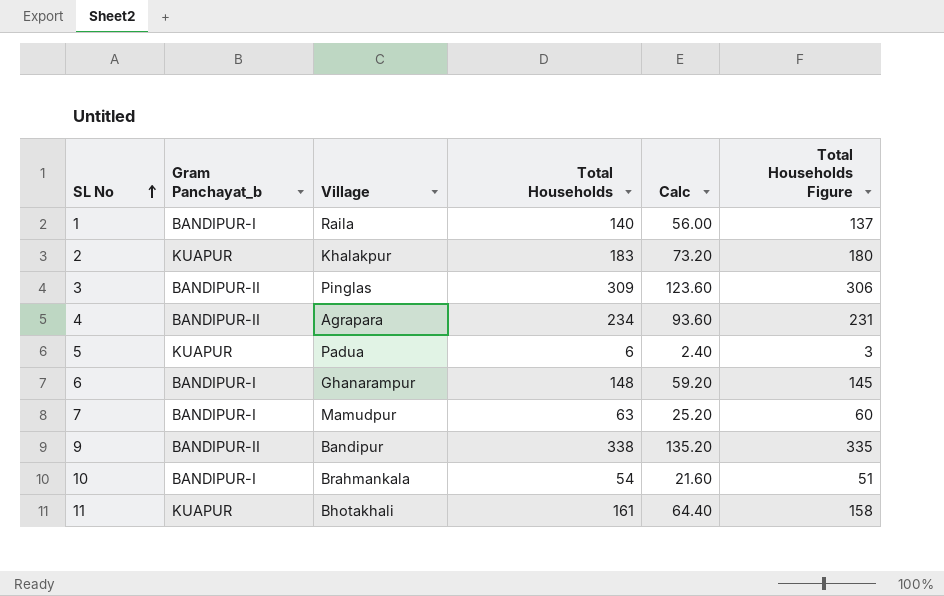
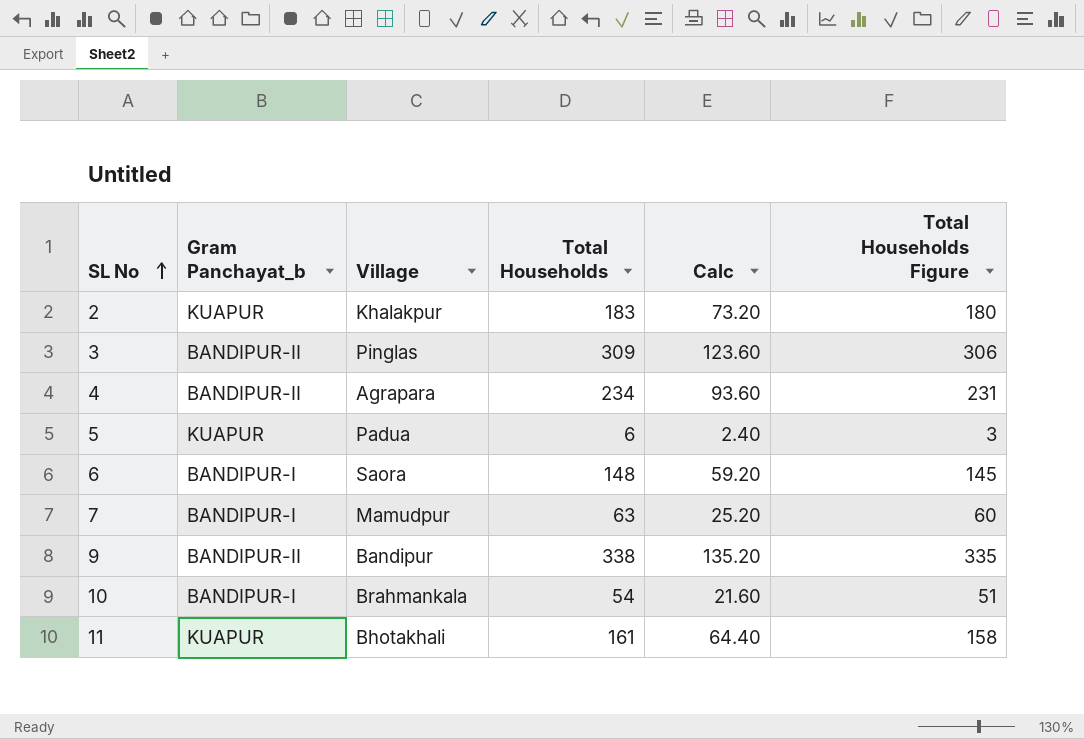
row 1: BANDIPUR-I | Raila | 140 | 56.00 | 137 -> none
6 | Village: Ghanarampur -> Saora

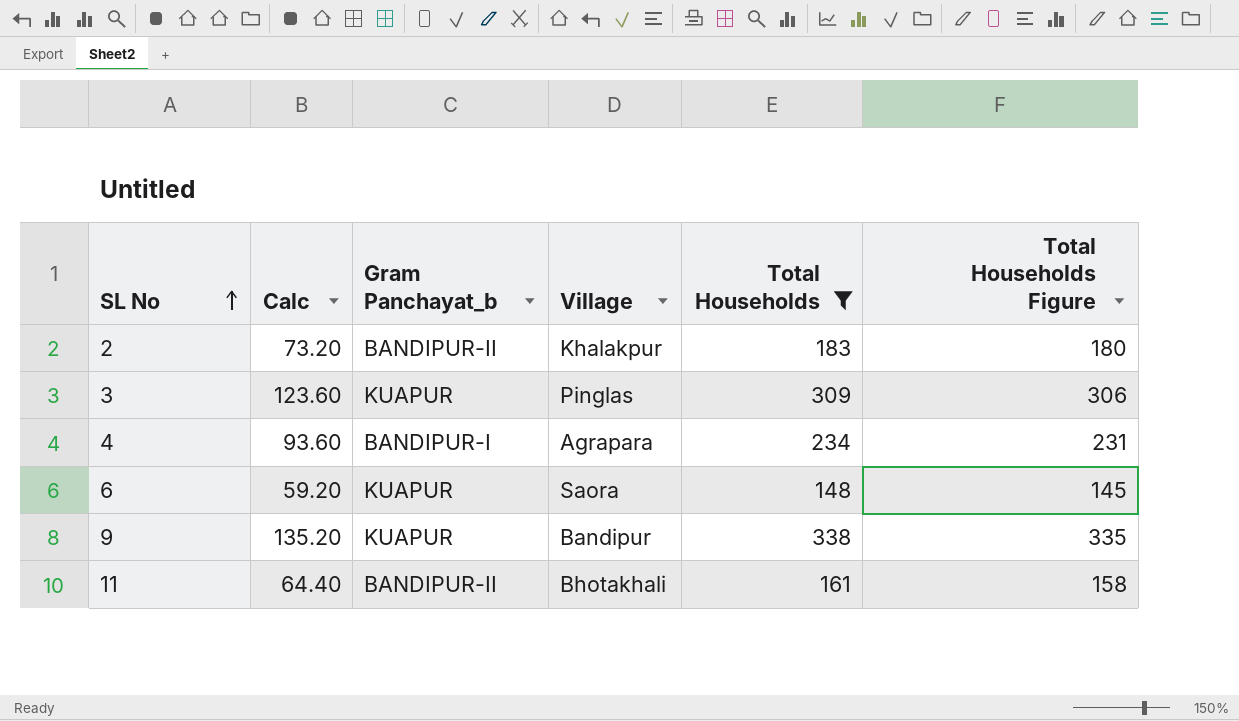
filter: none -> Total Households >= 148
column Calc | position: 5 -> 2
2 | Gram Panchayat_b: KUAPUR -> BANDIPUR-II
3 | Gram Panchayat_b: BANDIPUR-II -> KUAPUR
4 | Gram Panchayat_b: BANDIPUR-II -> BANDIPUR-I
6 | Gram Panchayat_b: BANDIPUR-I -> KUAPUR
9 | Gram Panchayat_b: BANDIPUR-II -> KUAPUR
11 | Gram Panchayat_b: KUAPUR -> BANDIPUR-II

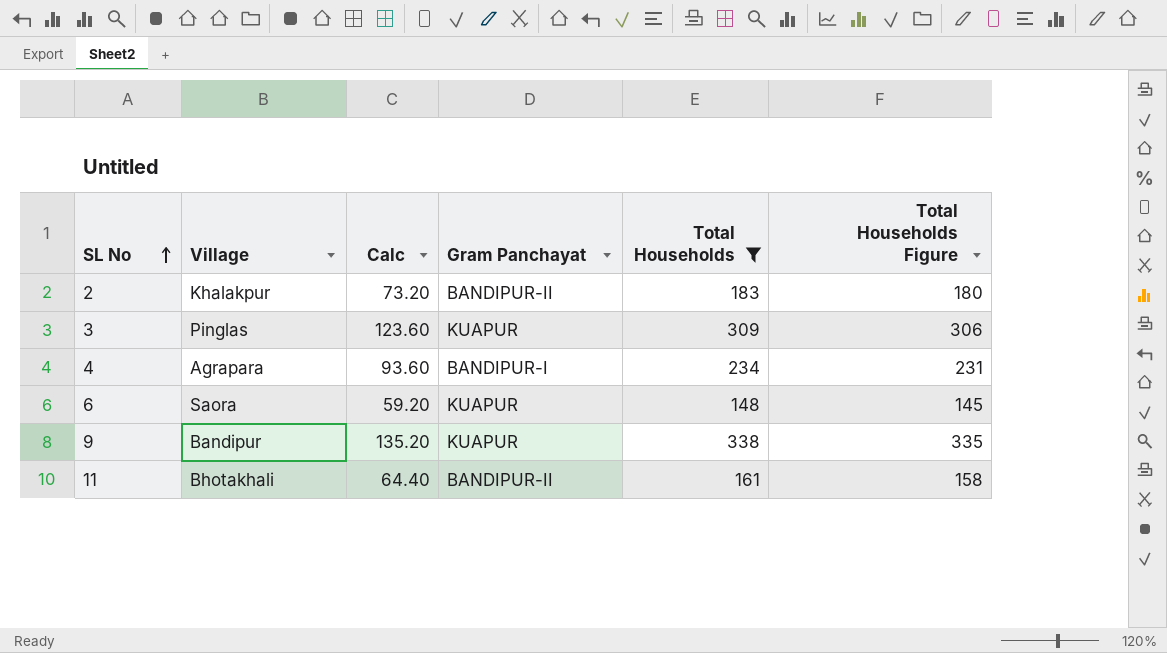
column Village | position: 4 -> 2
column name: Gram Panchayat_b -> Gram Panchayat

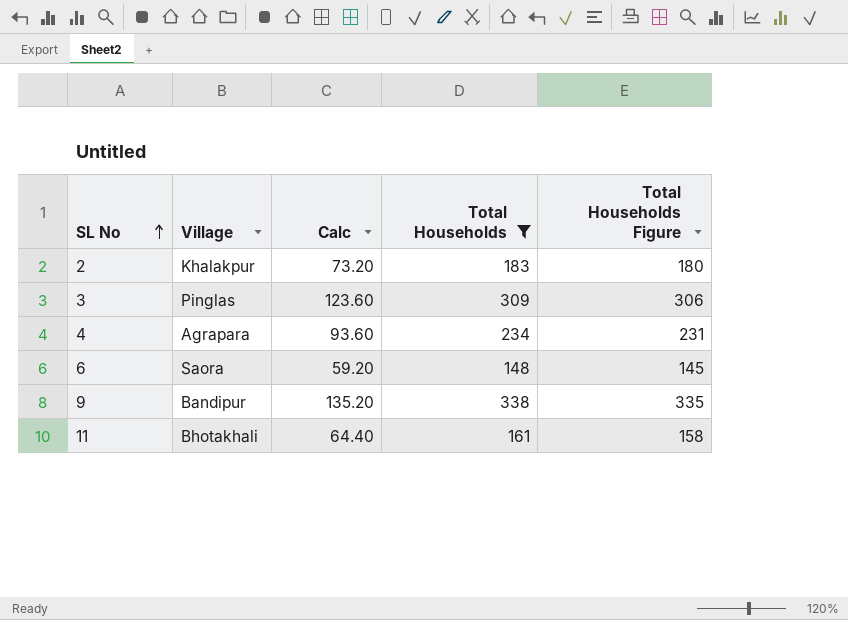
column Gram Panchayat | position: 4 -> none

